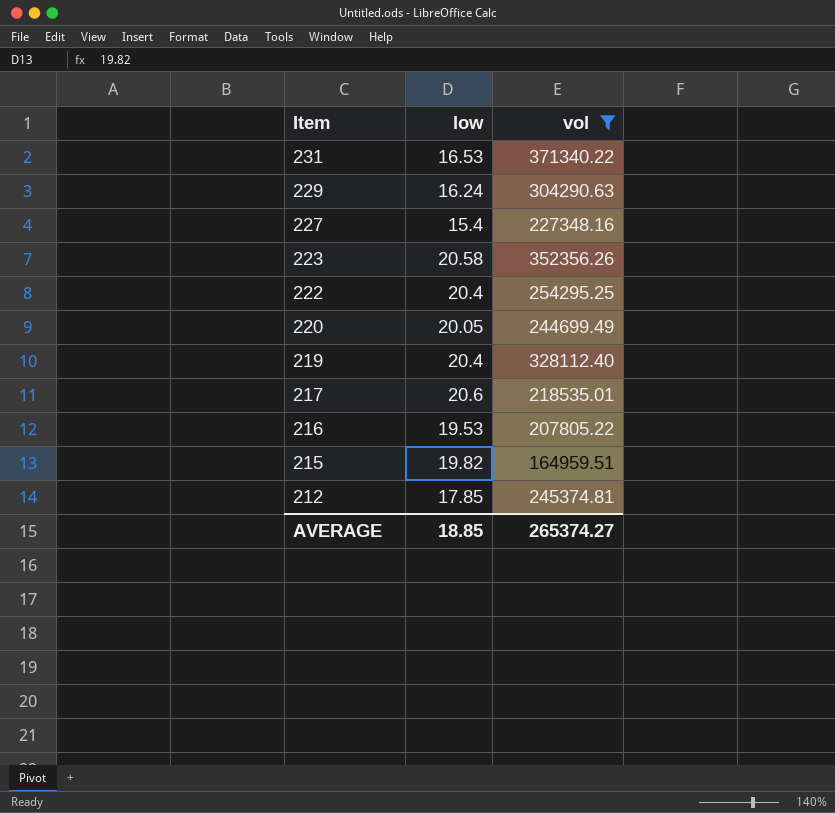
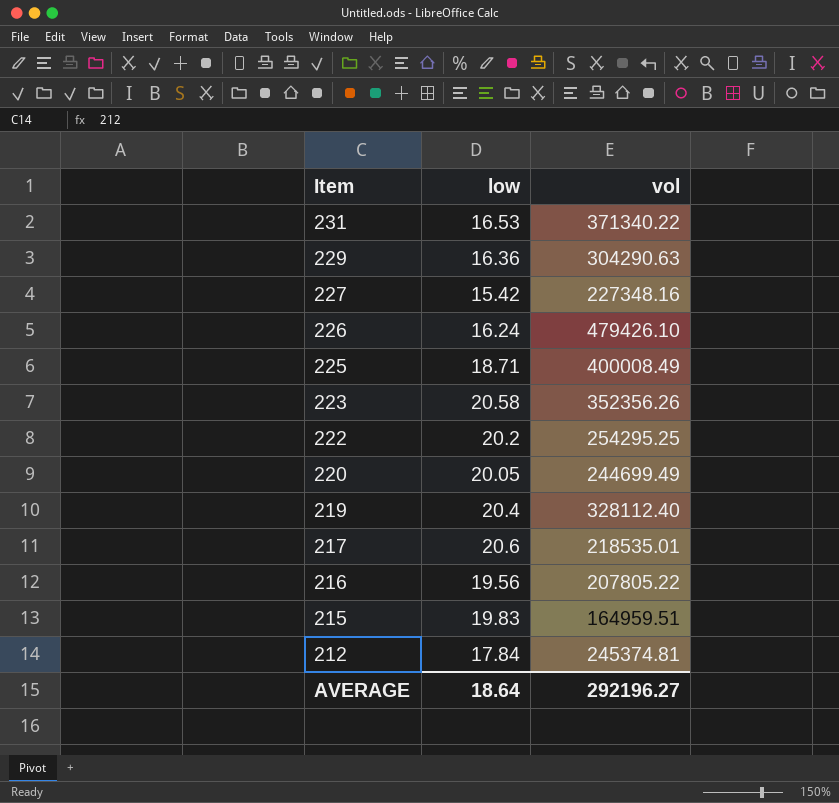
filter: vol <= 371340.22 -> none
229 | low: 16.24 -> 16.36
227 | low: 15.4 -> 15.42
222 | low: 20.4 -> 20.2
216 | low: 19.53 -> 19.56
215 | low: 19.82 -> 19.83
212 | low: 17.85 -> 17.84
AVERAGE | low: 18.85 -> 18.64
AVERAGE | vol: 265374.27 -> 292196.27

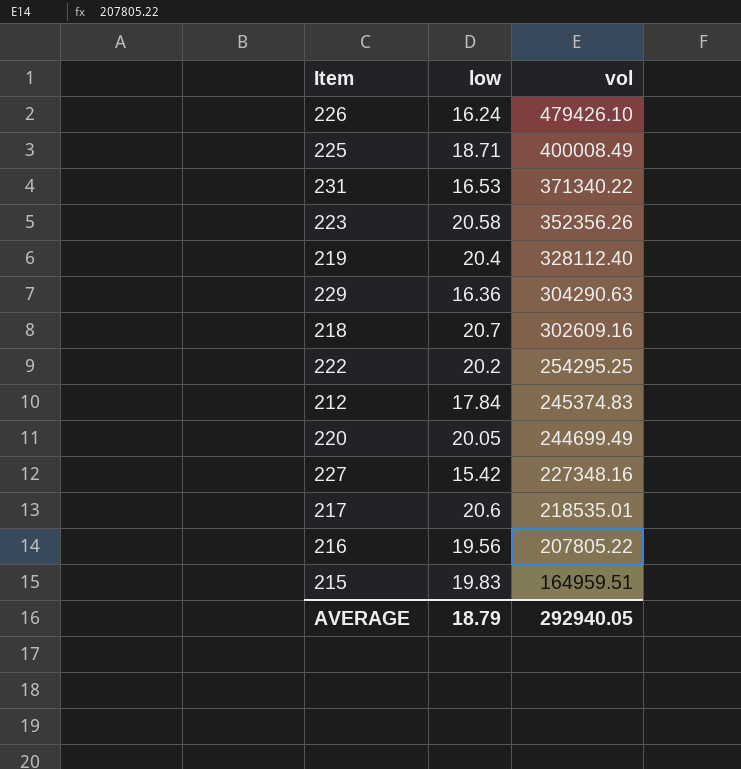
row order: Item descending -> vol descending
row 218: none -> 20.7 | 302609.16
212 | vol: 245374.81 -> 245374.83
AVERAGE | low: 18.64 -> 18.79
AVERAGE | vol: 292196.27 -> 292940.05

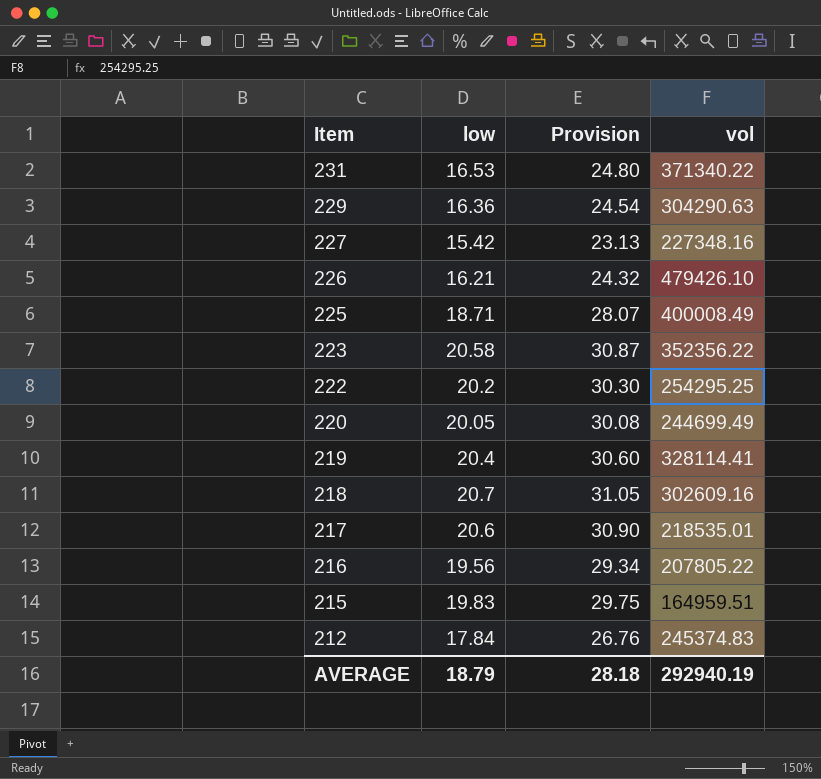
row order: vol descending -> Item descending
column Provision | formula: none -> [low] * 1.5
226 | low: 16.24 -> 16.21
223 | vol: 352356.26 -> 352356.22
219 | vol: 328112.40 -> 328114.41
AVERAGE | vol: 292940.05 -> 292940.19

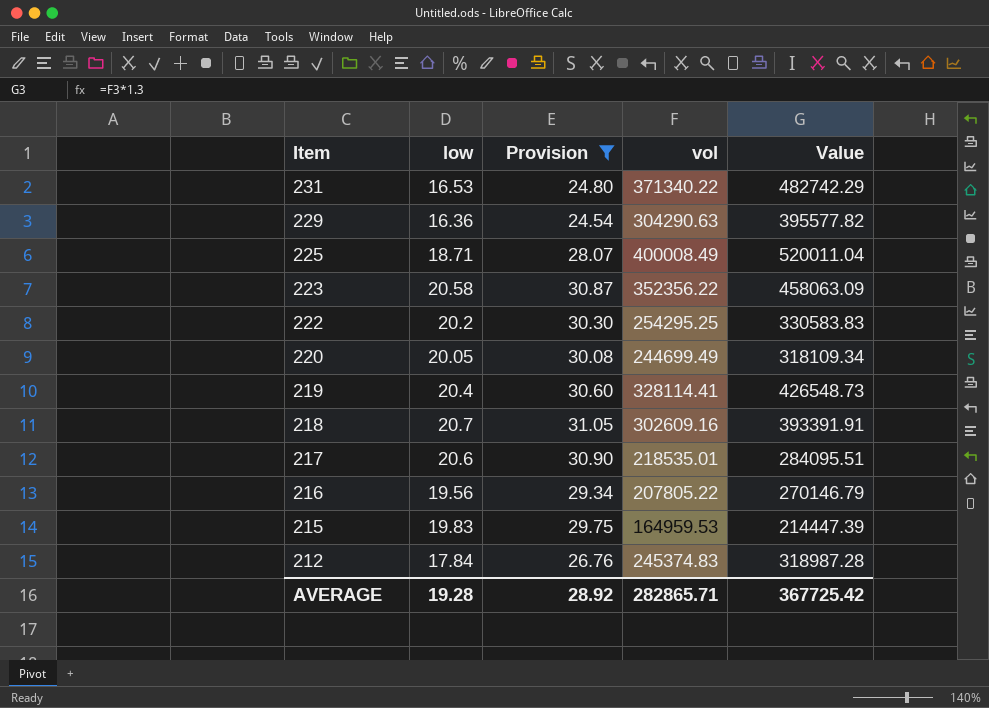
filter: none -> Provision >= 24.54
column Value | formula: none -> [vol] * 1.3
215 | vol: 164959.51 -> 164959.53
AVERAGE | low: 18.79 -> 19.28
AVERAGE | Provision: 28.18 -> 28.92
AVERAGE | vol: 292940.19 -> 282865.71

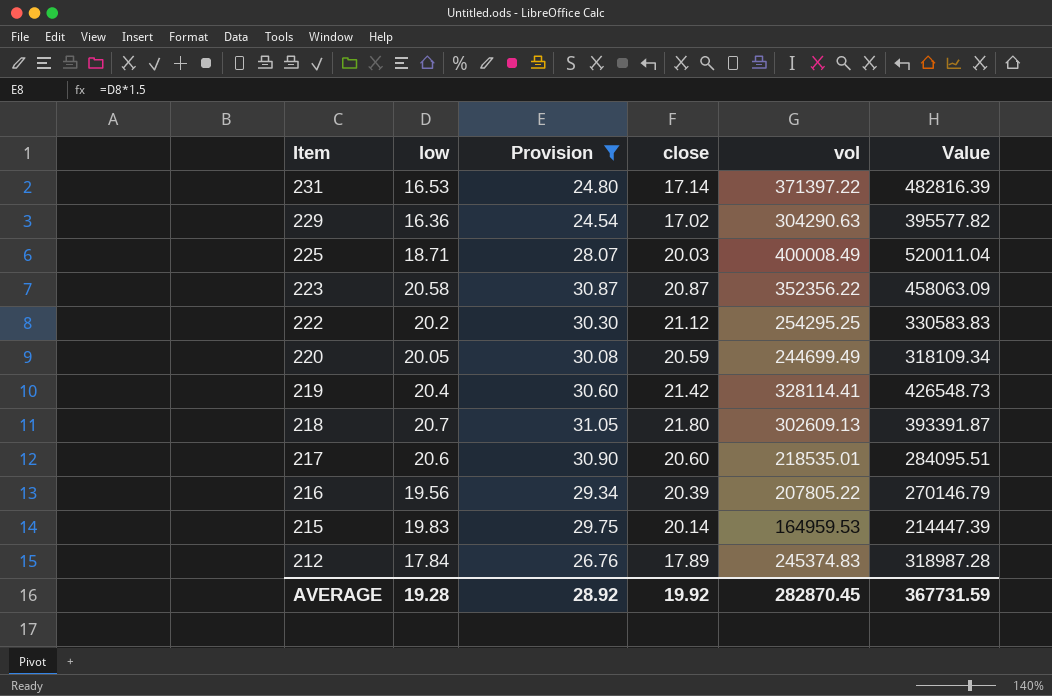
column close | position: none -> 4
231 | vol: 371340.22 -> 371397.22
231 | Value: 482742.29 -> 482816.39
218 | vol: 302609.16 -> 302609.13
218 | Value: 393391.91 -> 393391.87
AVERAGE | vol: 282865.71 -> 282870.45
AVERAGE | Value: 367725.42 -> 367731.59

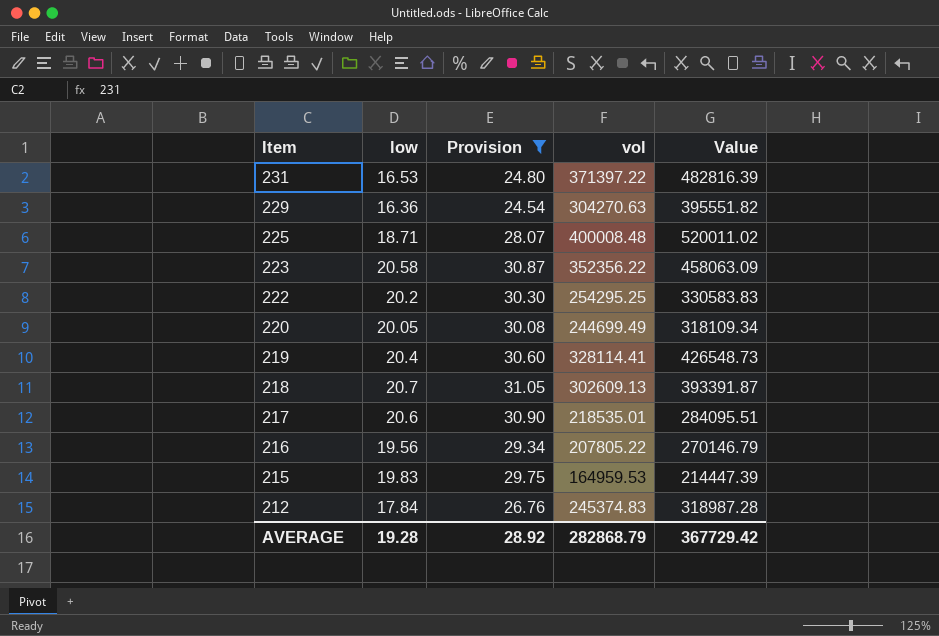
column close | position: 4 -> none
229 | vol: 304290.63 -> 304270.63
229 | Value: 395577.82 -> 395551.82
225 | vol: 400008.49 -> 400008.48
225 | Value: 520011.04 -> 520011.02
AVERAGE | vol: 282870.45 -> 282868.79
AVERAGE | Value: 367731.59 -> 367729.42

